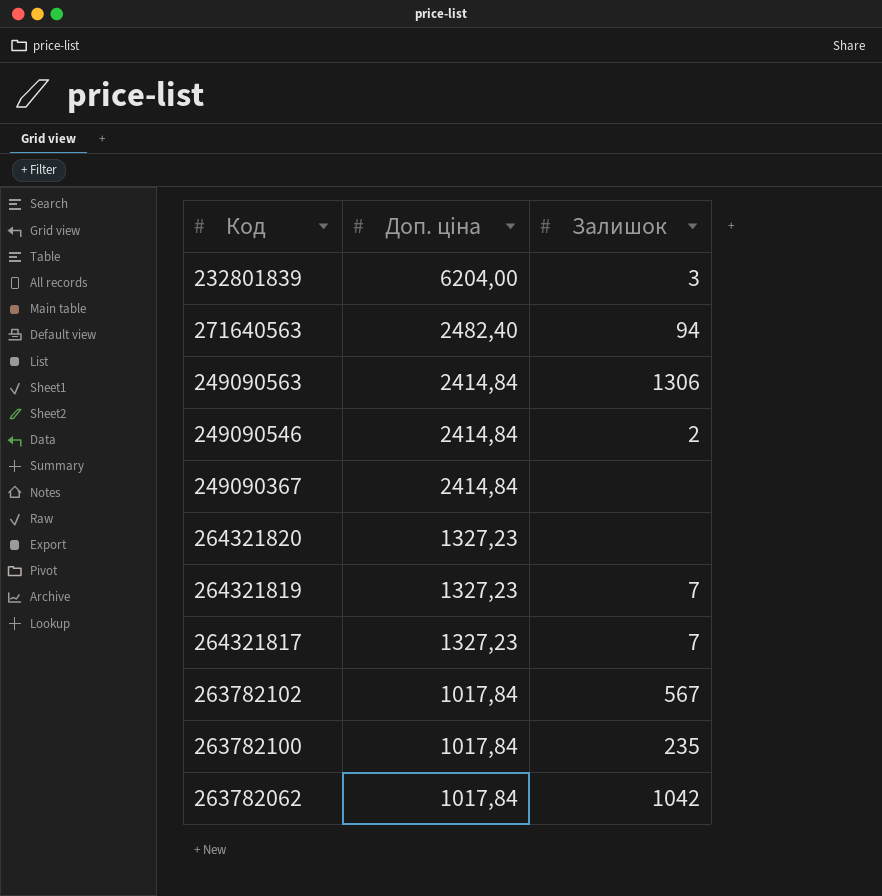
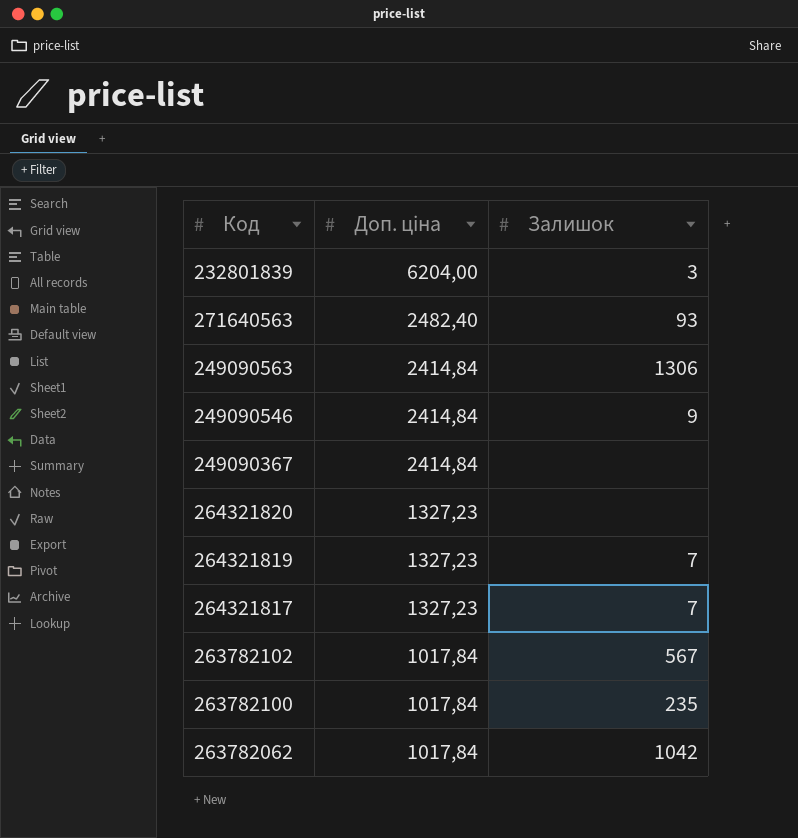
271640563 | Залишок: 94 -> 93
249090546 | Залишок: 2 -> 9

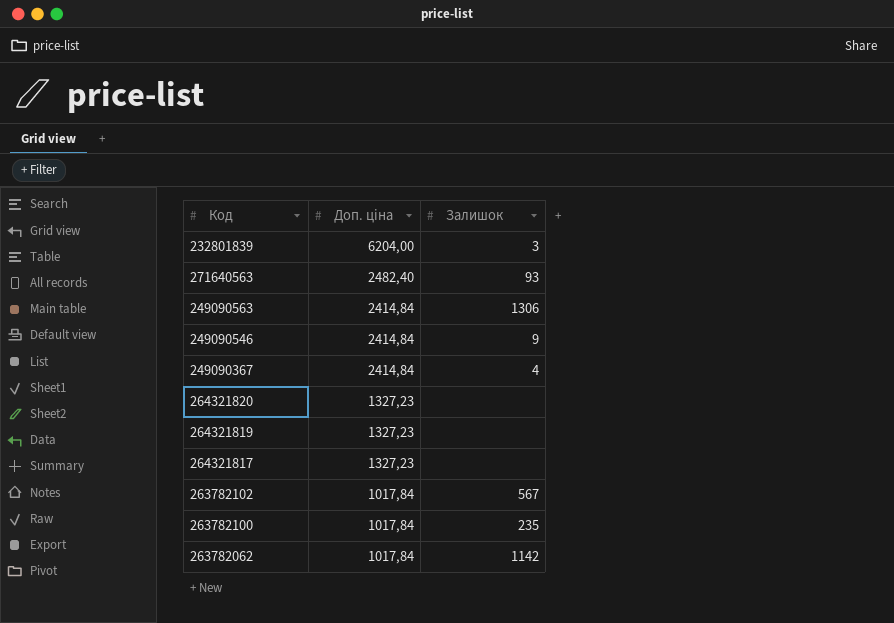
249090367 | Залишок: none -> 4
264321819 | Залишок: 7 -> none
264321817 | Залишок: 7 -> none
263782062 | Залишок: 1042 -> 1142

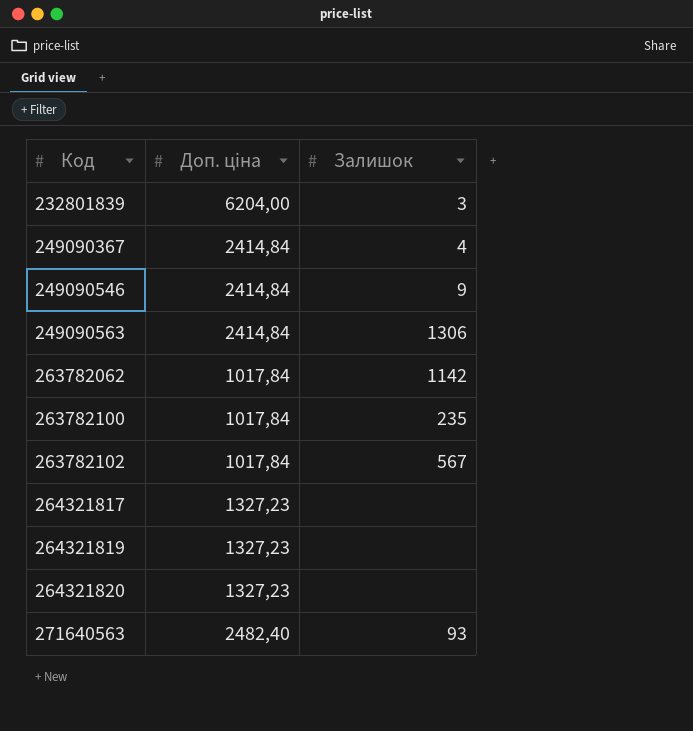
row order: Доп. ціна descending -> Код ascending

